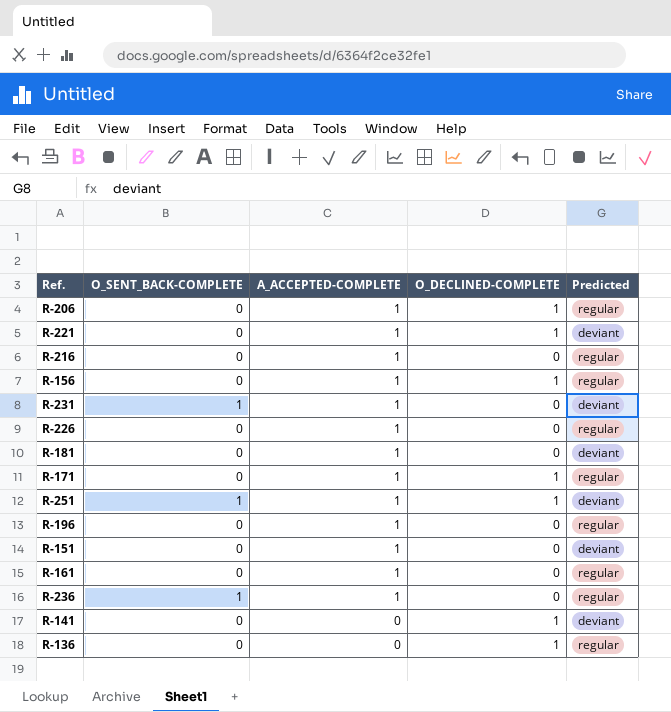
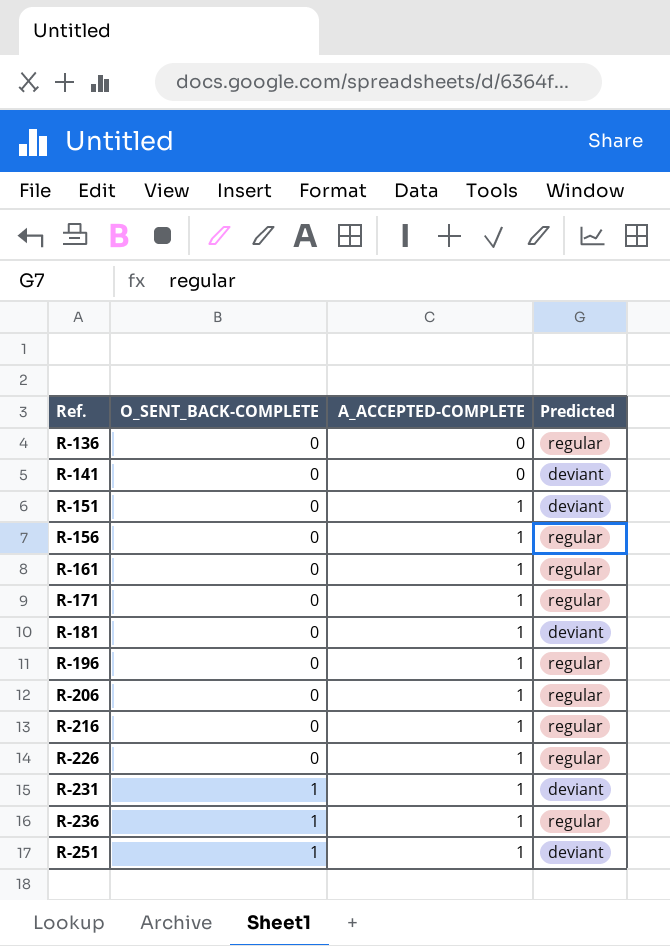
row order: A_ACCEPTED-COMPLETE descending -> Ref. ascending
column O_DECLINED-COMPLETE | position: 4 -> none
row R-221: 0 | 1 | 1 | deviant -> none

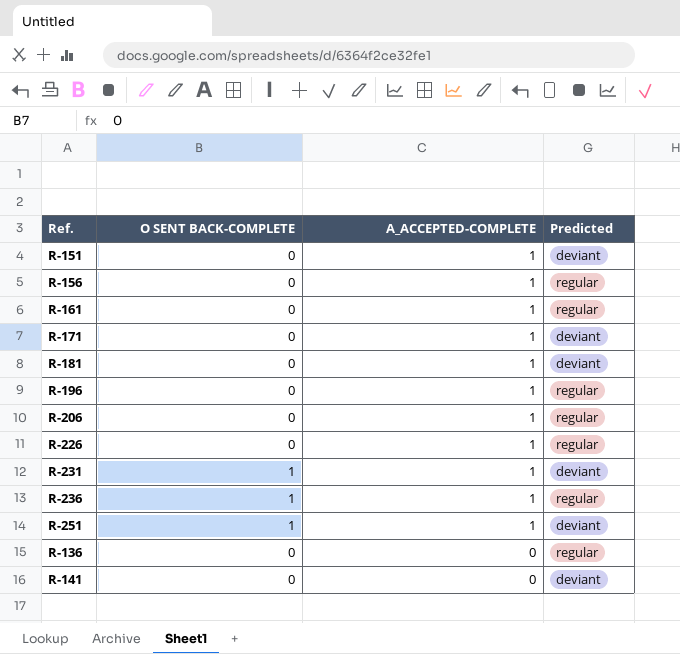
row order: Ref. ascending -> A_ACCEPTED-COMPLETE descending
column name: O_SENT_BACK-COMPLETE -> O SENT BACK-COMPLETE
row R-216: 0 | 1 | regular -> none
R-171 | Predicted: regular -> deviant

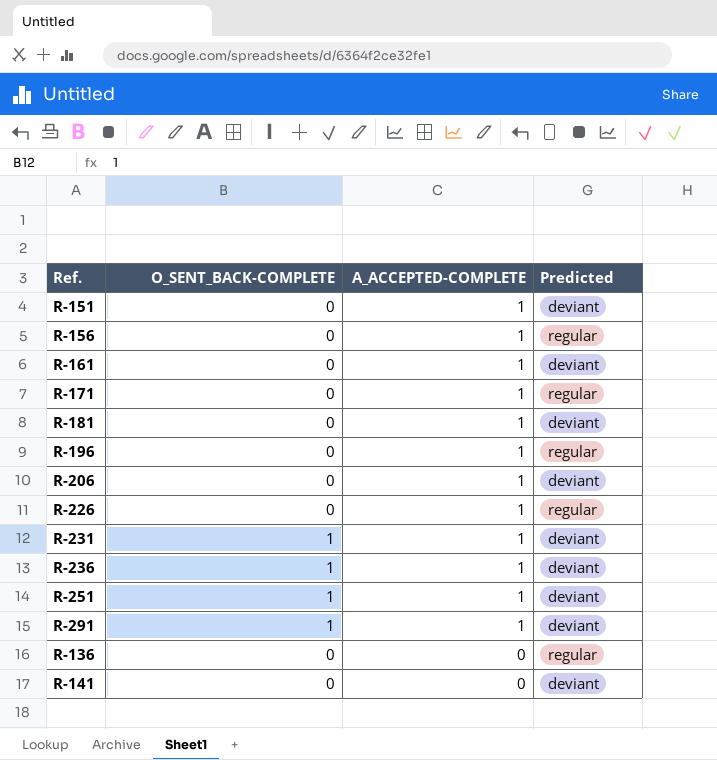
column name: O SENT BACK-COMPLETE -> O_SENT_BACK-COMPLETE
R-161 | Predicted: regular -> deviant
R-171 | Predicted: deviant -> regular
R-206 | Predicted: regular -> deviant
R-236 | Predicted: regular -> deviant
row R-291: none -> 1 | 1 | deviant

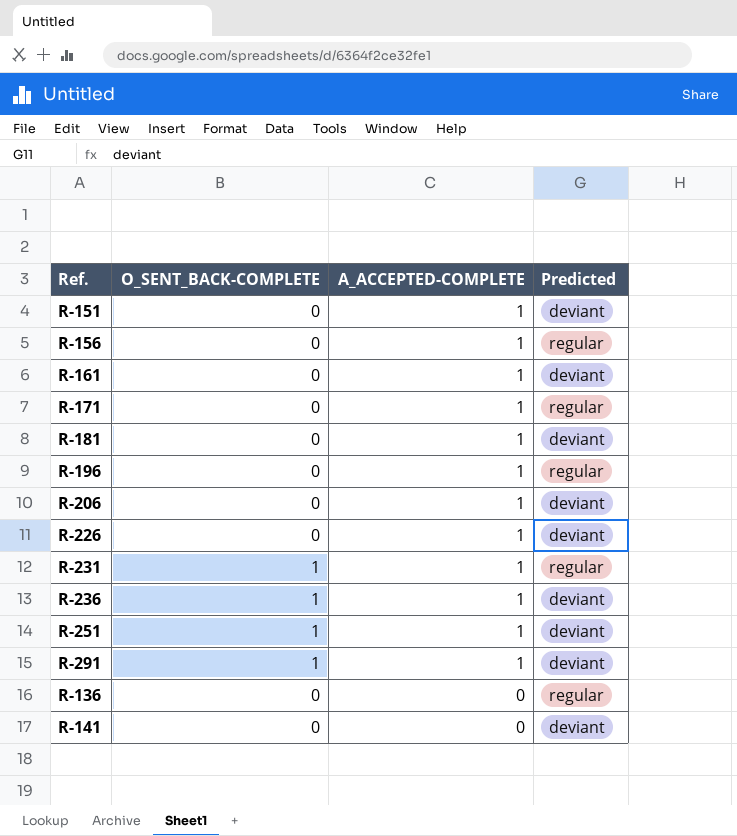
R-226 | Predicted: regular -> deviant
R-231 | Predicted: deviant -> regular

